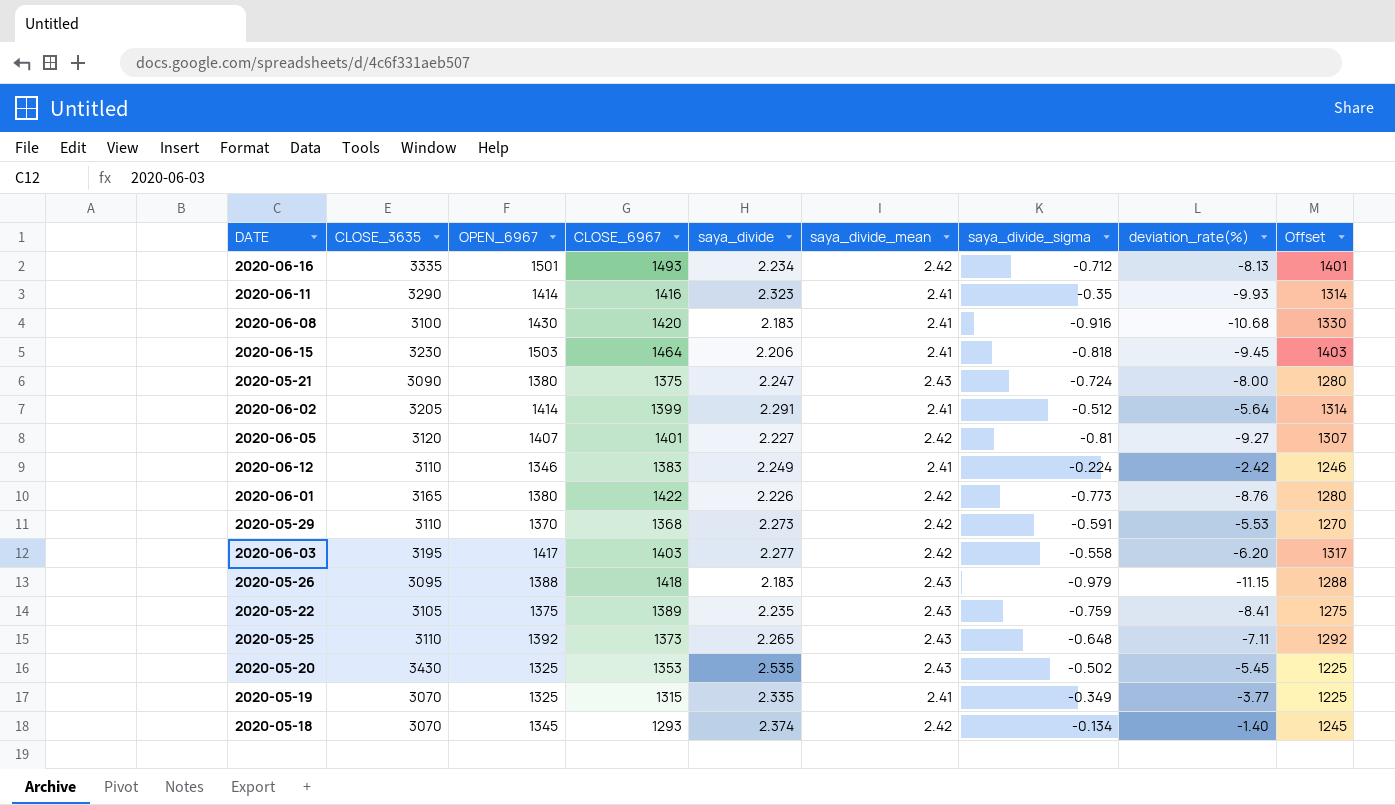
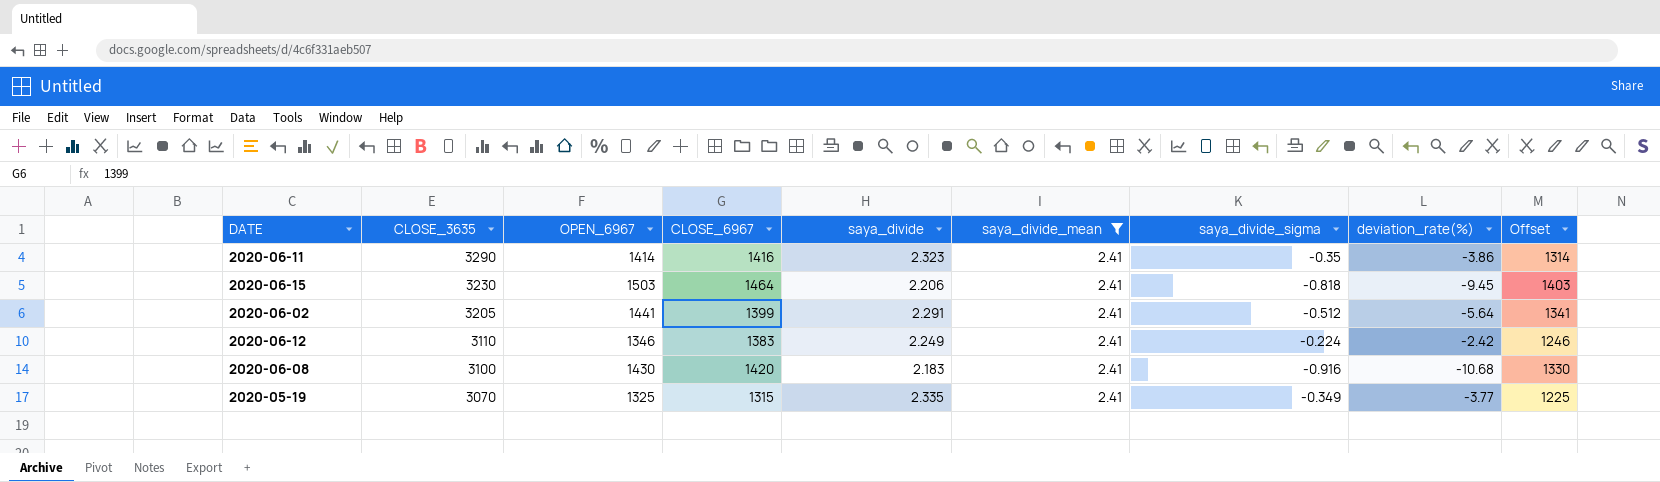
filter: none -> saya_divide_mean = 2.41
row order: none -> CLOSE_3635 descending
2020-06-11 | deviation_rate(%): -9.93 -> -3.86
2020-06-02 | OPEN_6967: 1414 -> 1441
2020-06-02 | Offset: 1314 -> 1341

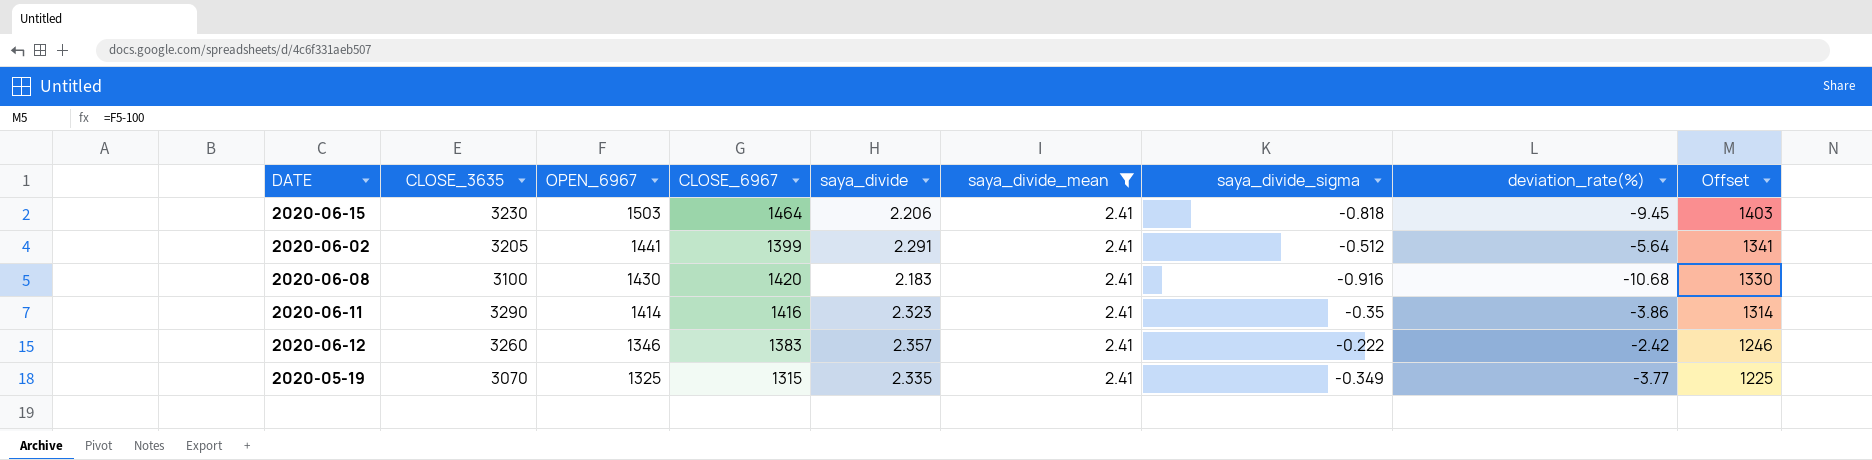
row order: CLOSE_3635 descending -> OPEN_6967 descending
2020-06-12 | CLOSE_3635: 3110 -> 3260
2020-06-12 | saya_divide: 2.249 -> 2.357
2020-06-12 | saya_divide_sigma: -0.224 -> -0.222

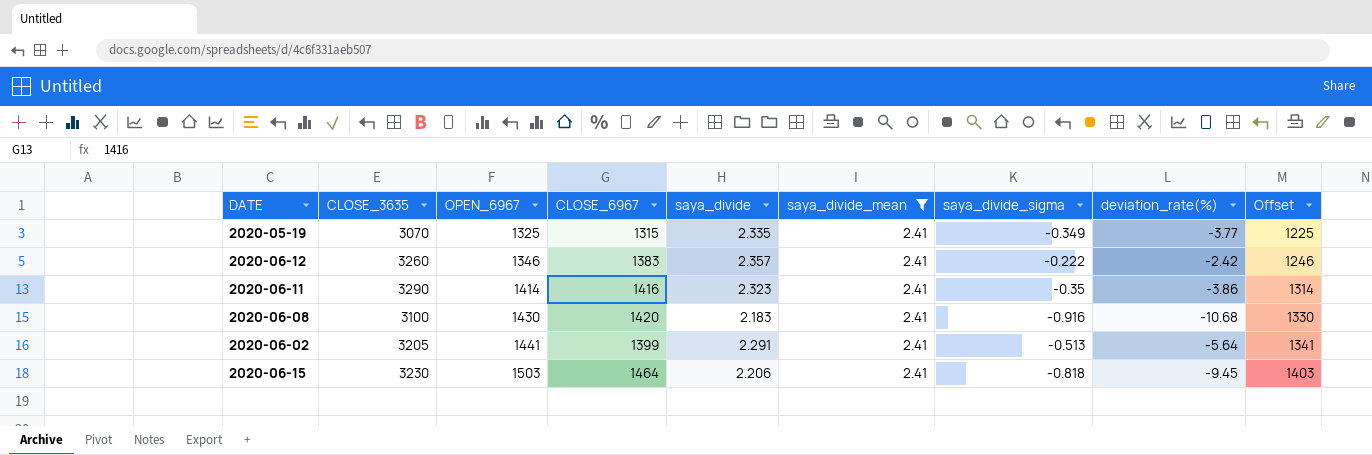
row order: OPEN_6967 descending -> OPEN_6967 ascending
2020-06-02 | saya_divide_sigma: -0.512 -> -0.513

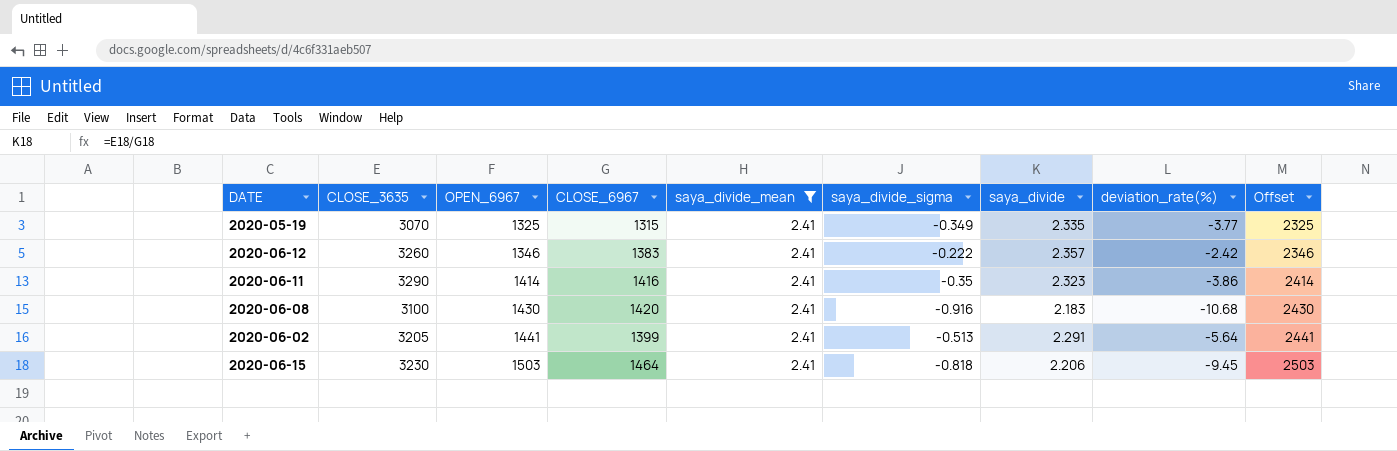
column saya_divide | position: 5 -> 7
column Offset | formula: [OPEN_6967] - 100 -> [OPEN_6967] + 1000

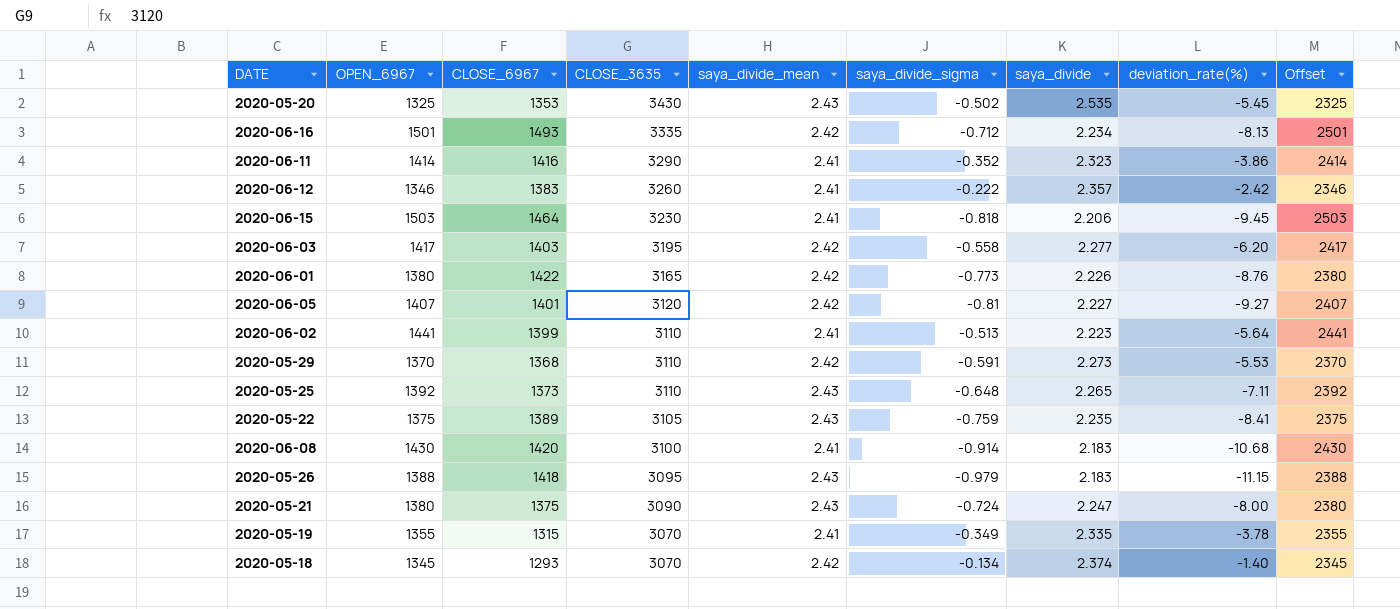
filter: saya_divide_mean = 2.41 -> none
row order: OPEN_6967 ascending -> CLOSE_3635 descending
column CLOSE_3635 | position: 2 -> 4
2020-06-11 | saya_divide_sigma: -0.35 -> -0.352
2020-06-02 | CLOSE_3635: 3205 -> 3110
2020-06-02 | saya_divide: 2.291 -> 2.223
2020-06-08 | saya_divide_sigma: -0.916 -> -0.914
2020-05-19 | OPEN_6967: 1325 -> 1355
2020-05-19 | deviation_rate(%): -3.77 -> -3.78
2020-05-19 | Offset: 2325 -> 2355

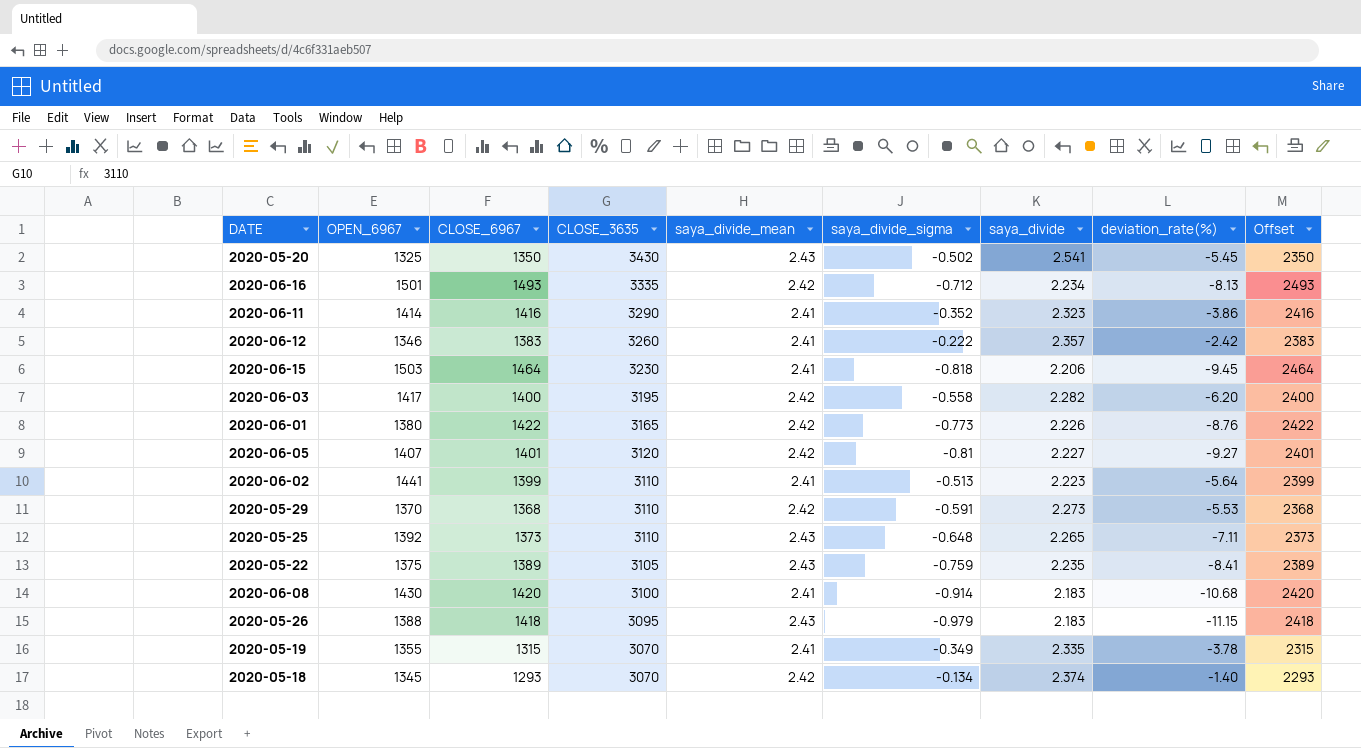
column Offset | formula: [OPEN_6967] + 1000 -> [CLOSE_6967] + 1000
row 2020-05-21: 1380 | 1375 | 3090 | 2.43 | -0.724 | 2.247 | -8.00 | 2380 -> none
2020-05-20 | CLOSE_6967: 1353 -> 1350
2020-05-20 | saya_divide: 2.535 -> 2.541
2020-06-03 | CLOSE_6967: 1403 -> 1400
2020-06-03 | saya_divide: 2.277 -> 2.282

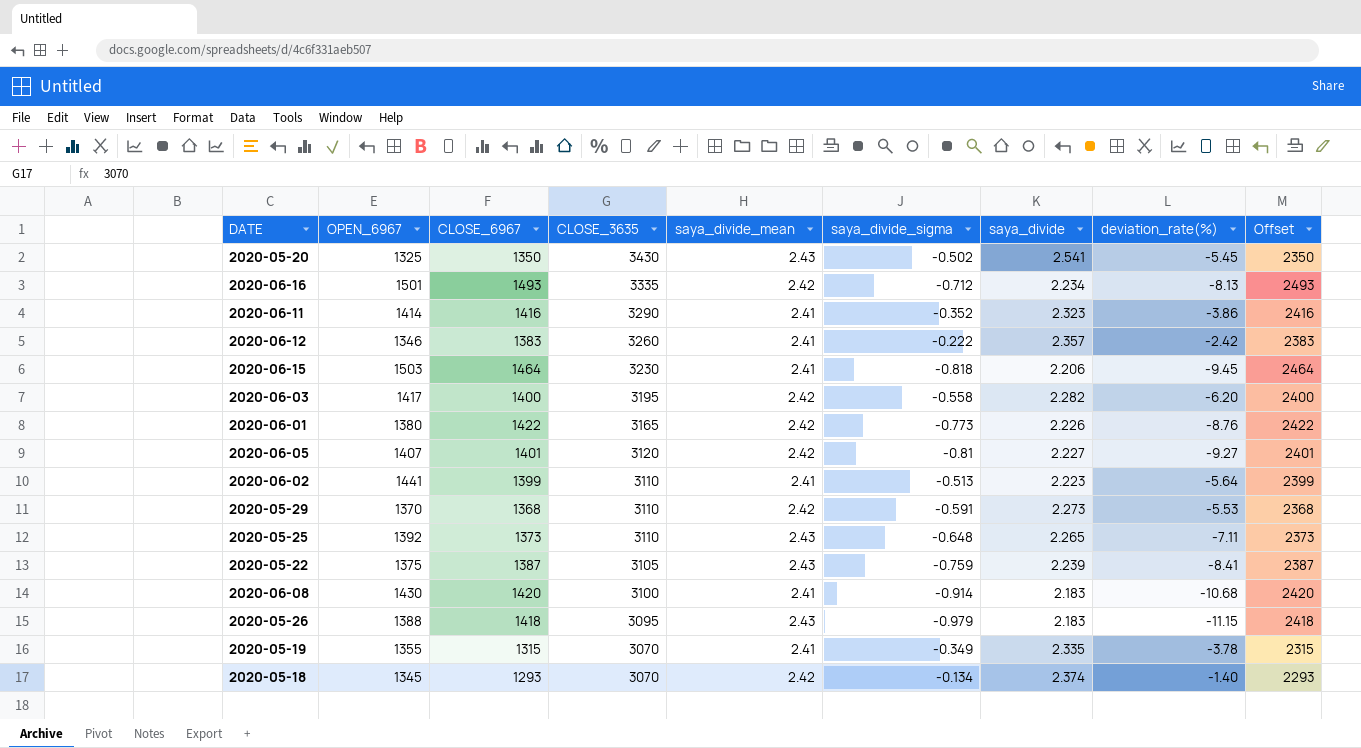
2020-05-22 | CLOSE_6967: 1389 -> 1387
2020-05-22 | saya_divide: 2.235 -> 2.239
2020-05-22 | Offset: 2389 -> 2387

